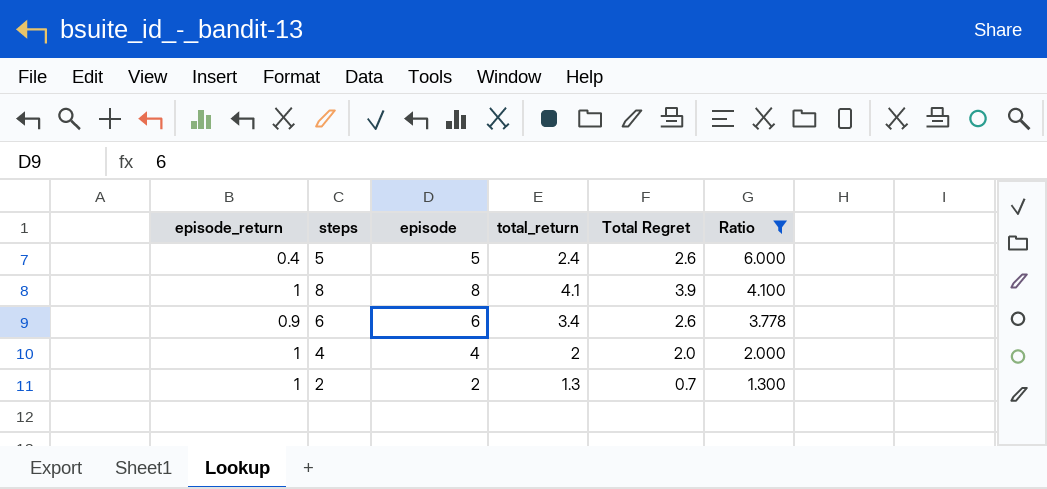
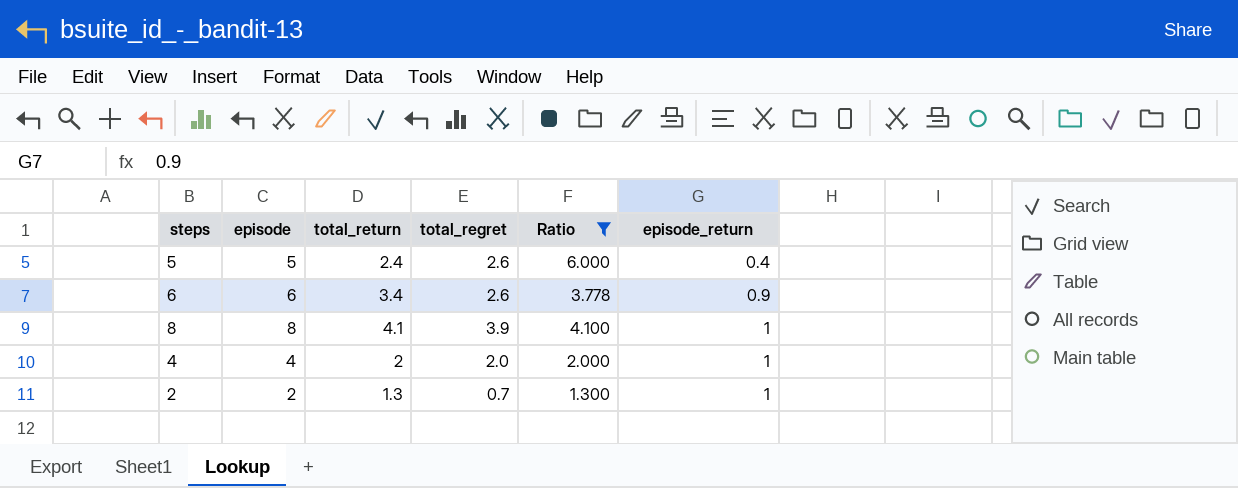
row order: Ratio descending -> episode_return ascending
column name: Total Regret -> total_regret
column episode_return | position: 1 -> 6

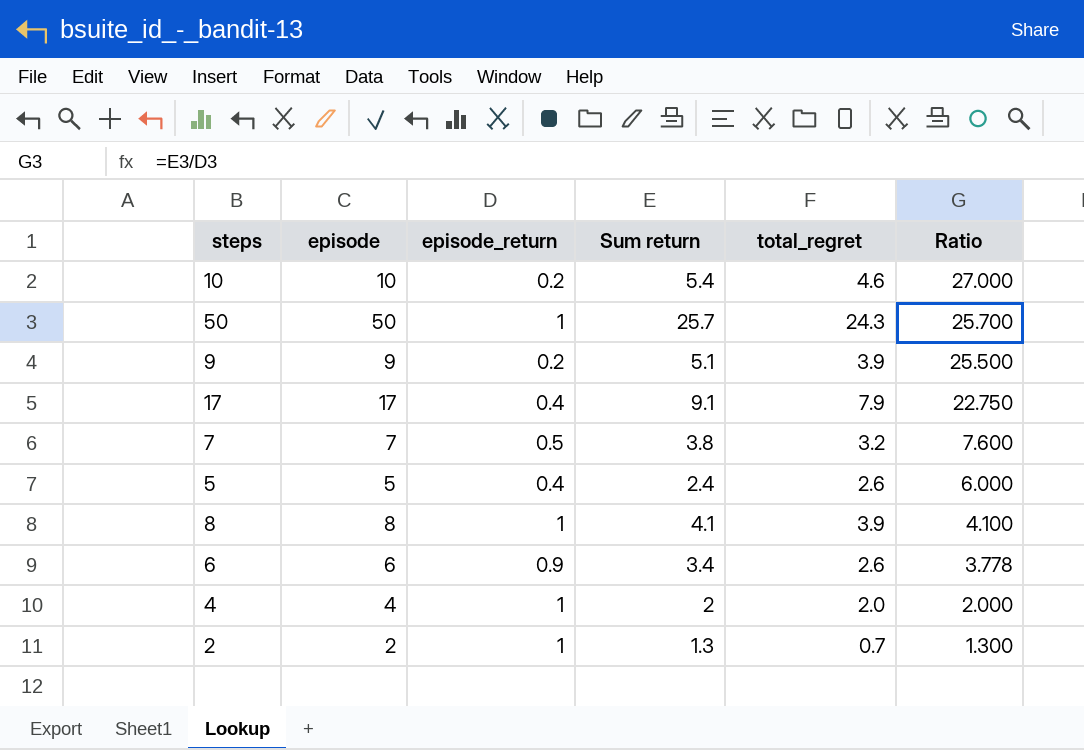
filter: Ratio <= 6.000 -> none
row order: episode_return ascending -> Ratio descending
column episode_return | position: 6 -> 3
column name: total_return -> Sum return

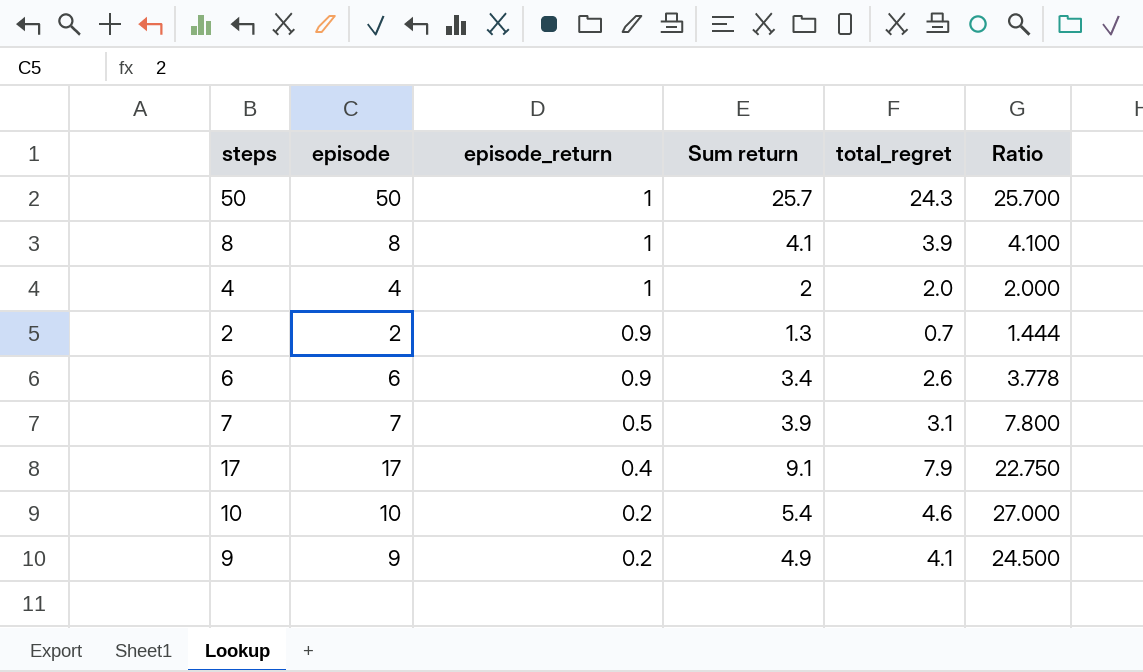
row order: Ratio descending -> episode_return descending
row 5: 5 | 0.4 | 2.4 | 2.6 | 6.000 -> none
2 | episode_return: 1 -> 0.9
2 | Ratio: 1.300 -> 1.444
7 | Sum return: 3.8 -> 3.9
7 | total_regret: 3.2 -> 3.1
7 | Ratio: 7.600 -> 7.800
9 | Sum return: 5.1 -> 4.9
9 | total_regret: 3.9 -> 4.1
9 | Ratio: 25.500 -> 24.500

